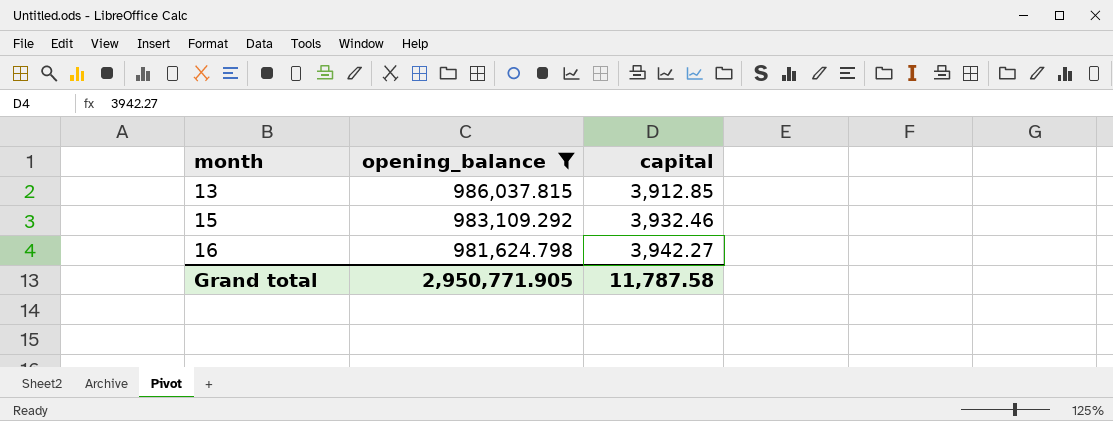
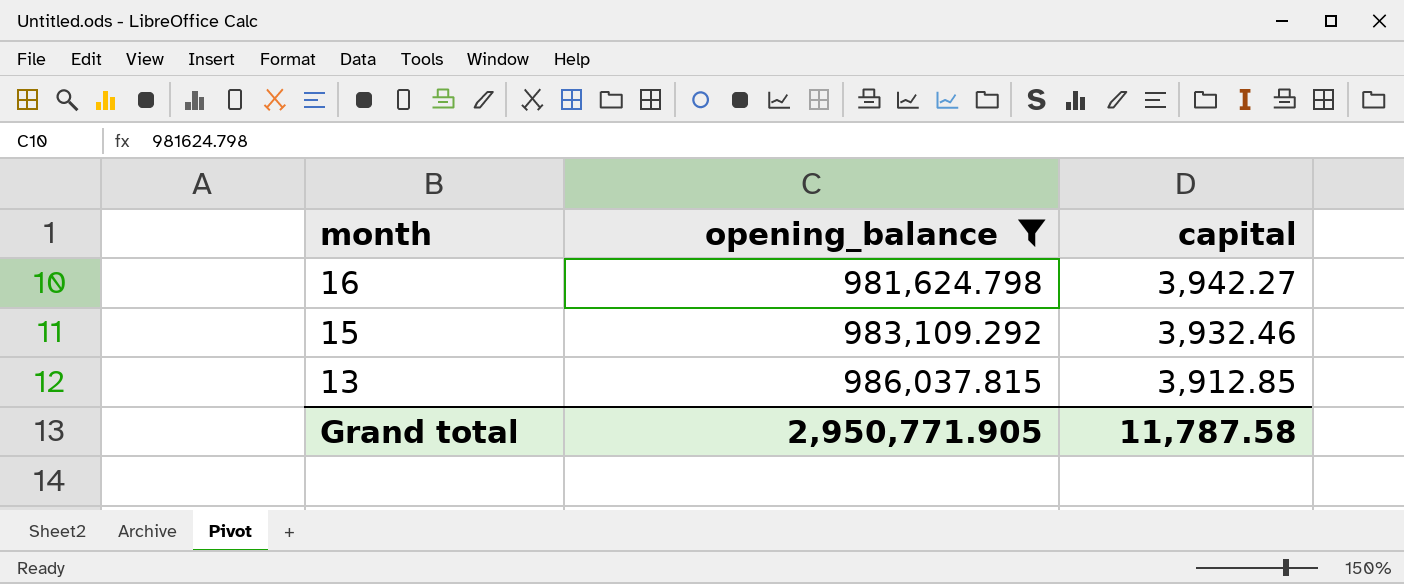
row order: month ascending -> month descending

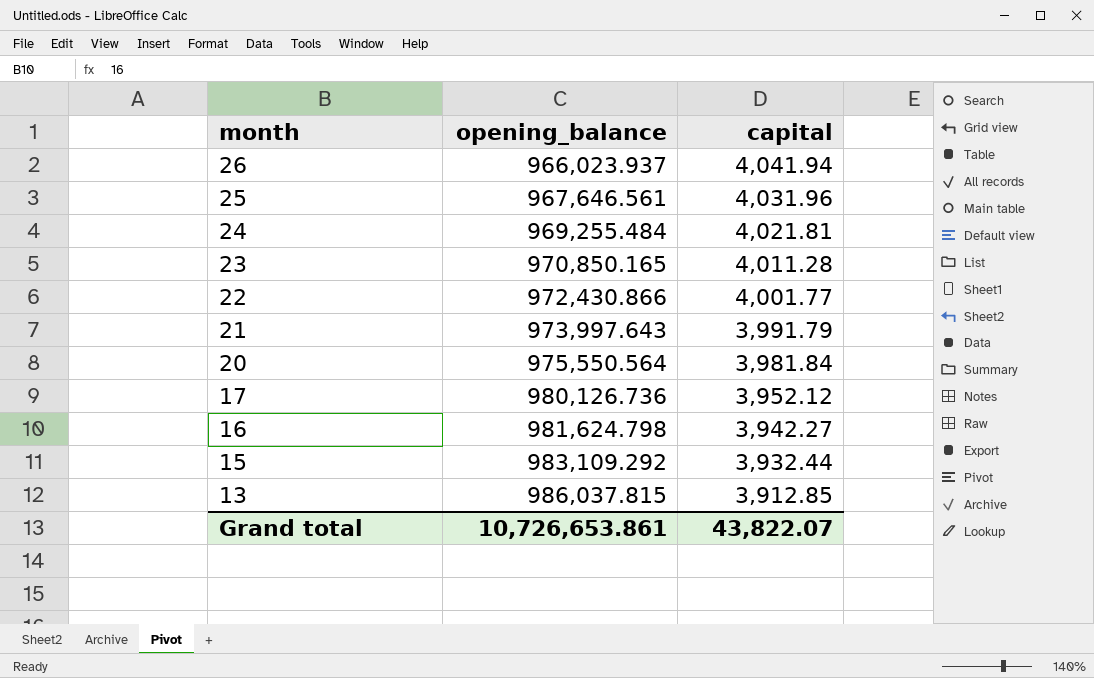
filter: opening_balance >= 981,624.798 -> none
15 | capital: 3,932.46 -> 3,932.44
Grand total | opening_balance: 2,950,771.905 -> 10,726,653.861
Grand total | capital: 11,787.58 -> 43,822.07

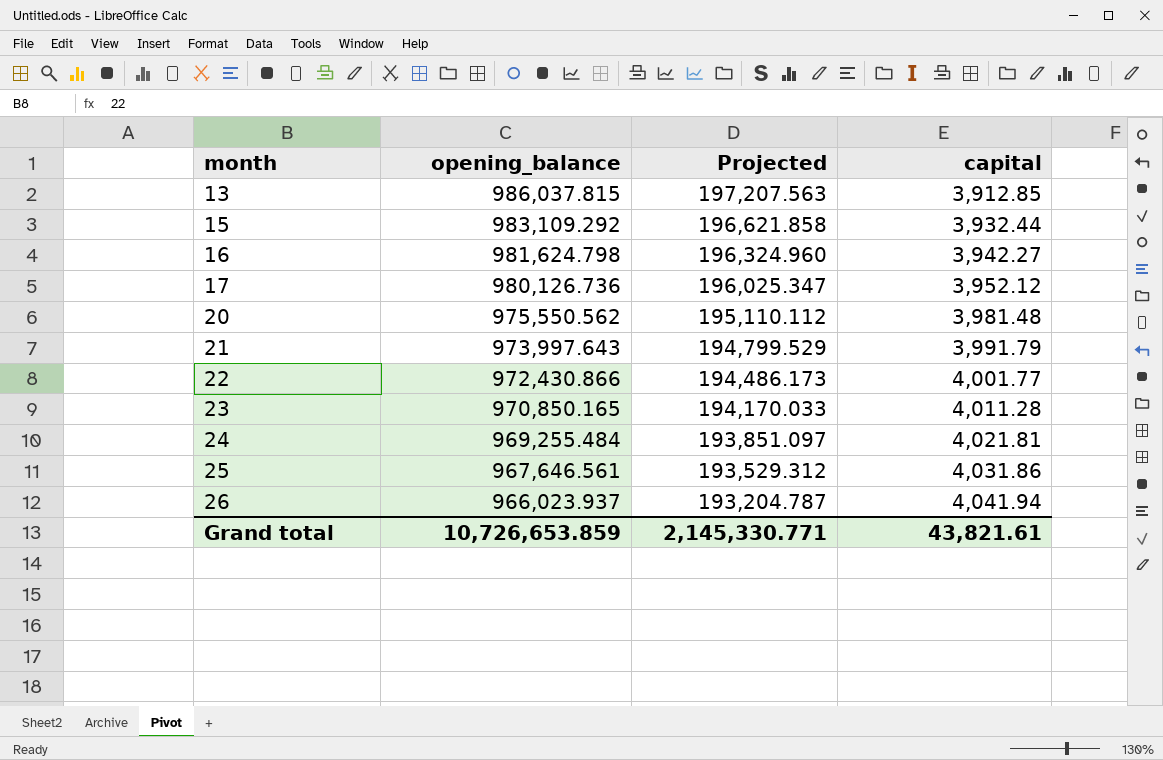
row order: month descending -> month ascending
column Projected | formula: none -> [opening_balance] * 0.2
20 | opening_balance: 975,550.564 -> 975,550.562
20 | capital: 3,981.84 -> 3,981.48
25 | capital: 4,031.96 -> 4,031.86
Grand total | opening_balance: 10,726,653.861 -> 10,726,653.859
Grand total | capital: 43,822.07 -> 43,821.61

